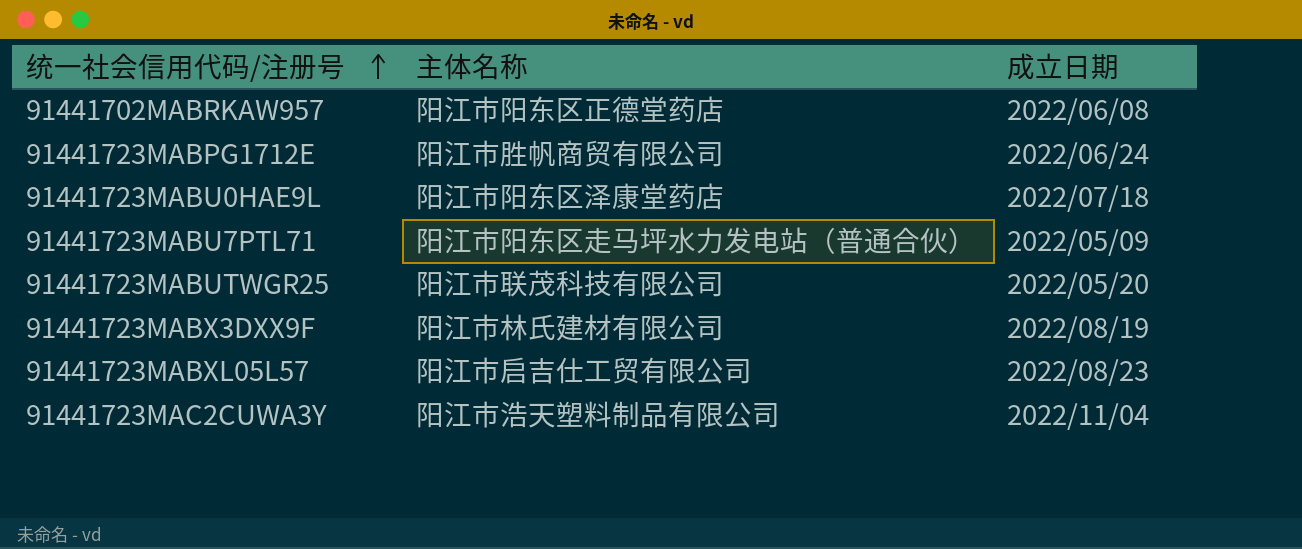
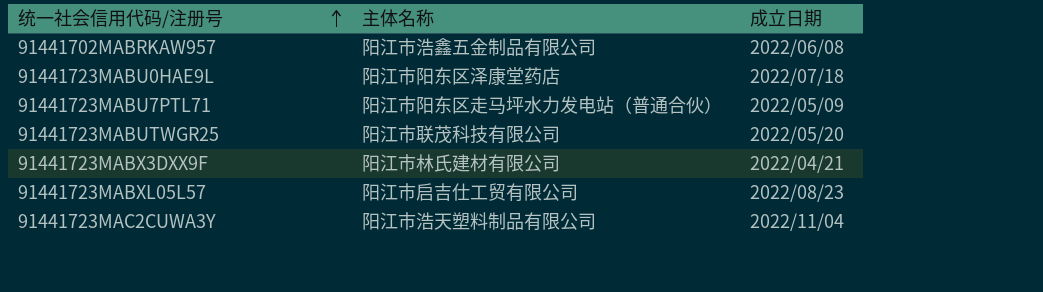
row 91441723MABPG1712E: 阳江市胜帆商贸有限公司 | 2022/06/24 -> none
91441702MABRKAW957 | 主体名称: 阳江市阳东区正德堂药店 -> 阳江市浩鑫五金制品有限公司
91441723MABX3DXX9F | 成立日期: 2022/08/19 -> 2022/04/21

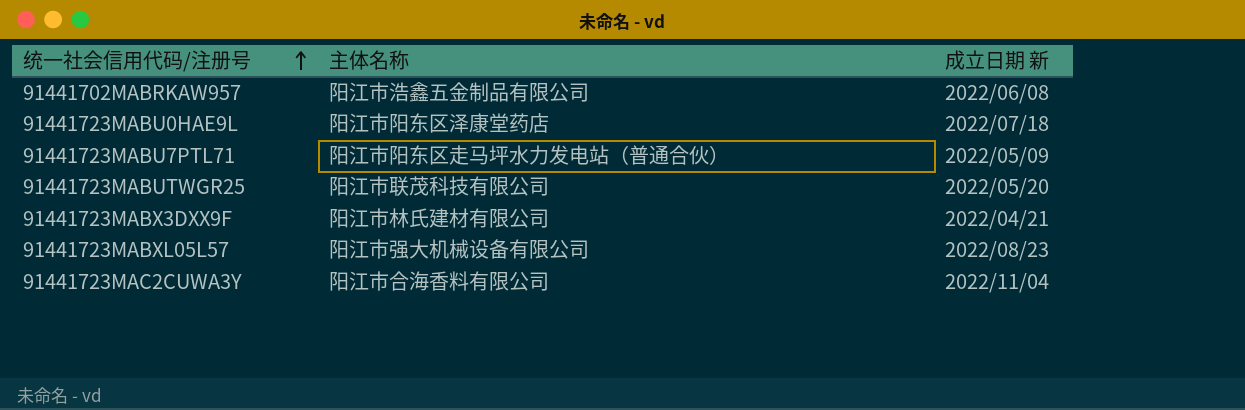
column name: 成立日期 -> 成立日期 新
91441723MABXL05L57 | 主体名称: 阳江市启吉仕工贸有限公司 -> 阳江市强大机械设备有限公司
91441723MAC2CUWA3Y | 主体名称: 阳江市浩天塑料制品有限公司 -> 阳江市合海香料有限公司

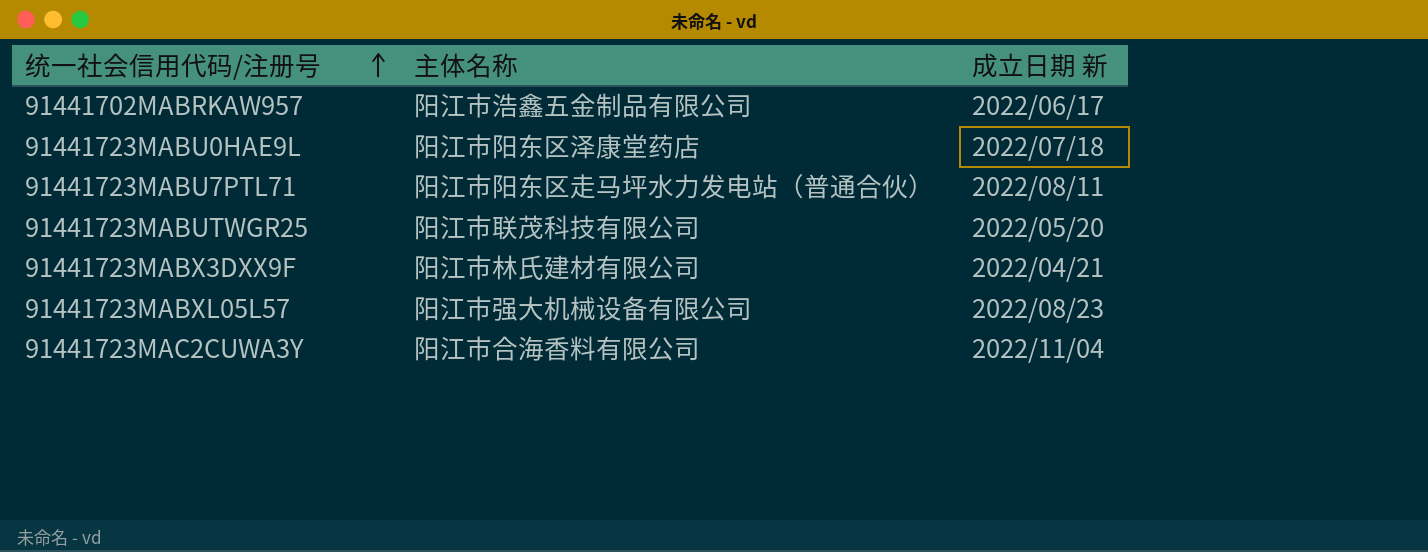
91441702MABRKAW957 | 成立日期 新: 2022/06/08 -> 2022/06/17
91441723MABU7PTL71 | 成立日期 新: 2022/05/09 -> 2022/08/11

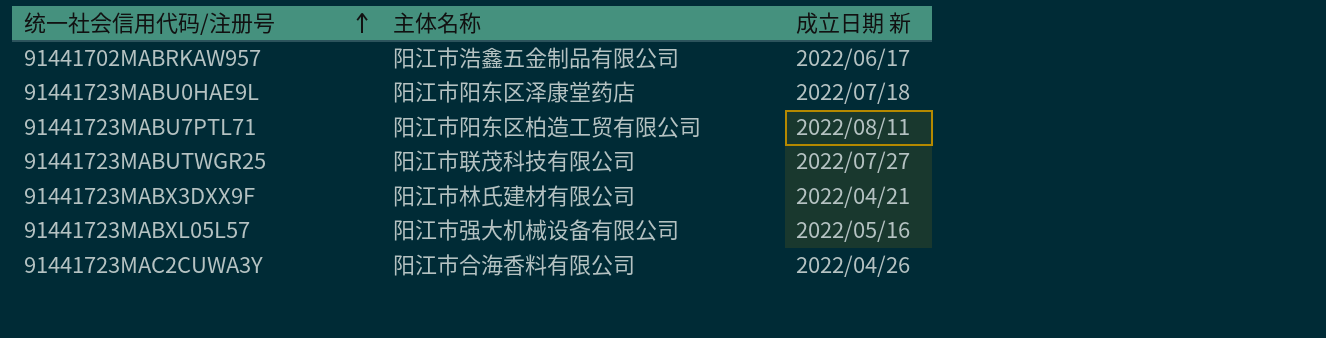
91441723MABU7PTL71 | 主体名称: 阳江市阳东区走马坪水力发电站（普通合伙） -> 阳江市阳东区柏造工贸有限公司
91441723MABUTWGR25 | 成立日期 新: 2022/05/20 -> 2022/07/27
91441723MABXL05L57 | 成立日期 新: 2022/08/23 -> 2022/05/16
91441723MAC2CUWA3Y | 成立日期 新: 2022/11/04 -> 2022/04/26

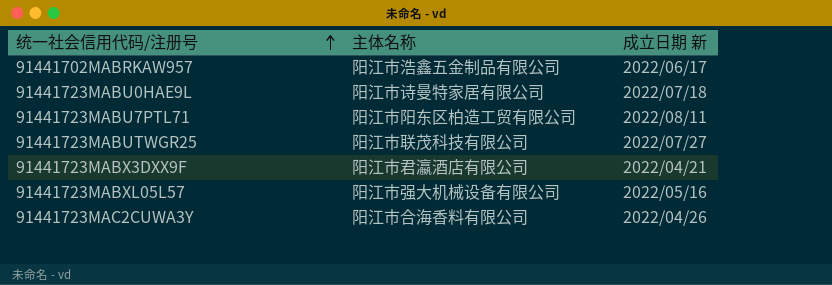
91441723MABU0HAE9L | 主体名称: 阳江市阳东区泽康堂药店 -> 阳江市诗曼特家居有限公司
91441723MABX3DXX9F | 主体名称: 阳江市林氏建材有限公司 -> 阳江市君瀛酒店有限公司

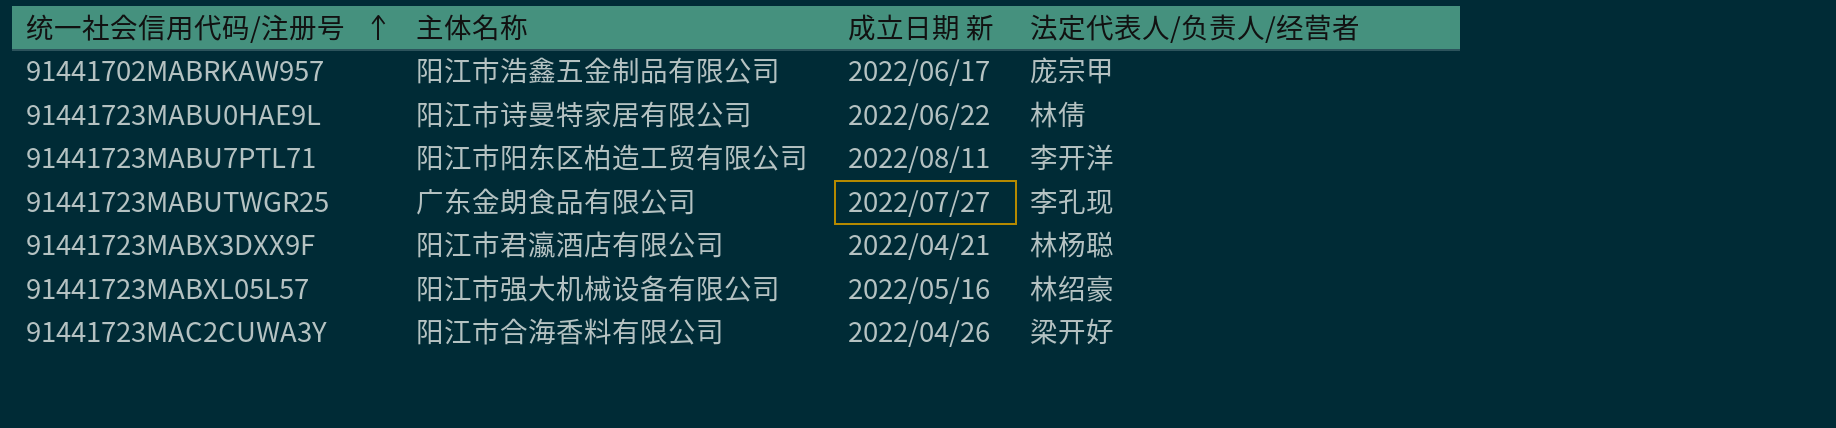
column 法定代表人/负责人/经营者 | position: none -> 4
91441723MABU0HAE9L | 成立日期 新: 2022/07/18 -> 2022/06/22
91441723MABUTWGR25 | 主体名称: 阳江市联茂科技有限公司 -> 广东金朗食品有限公司

